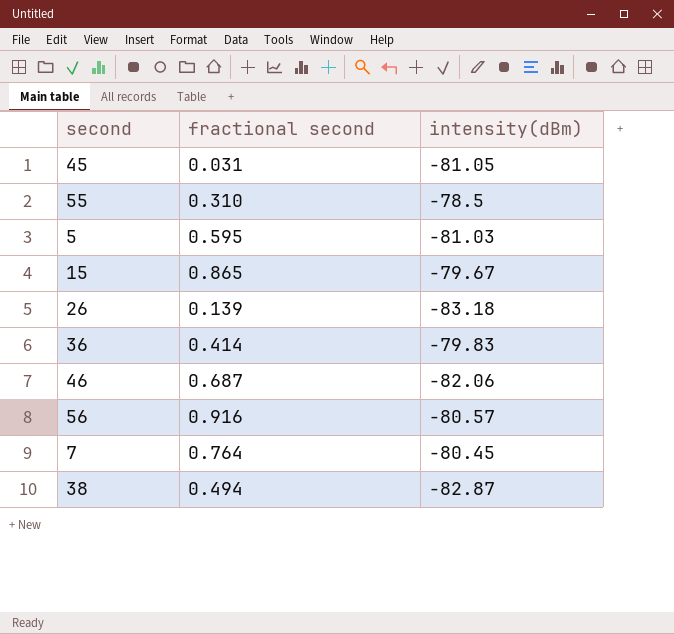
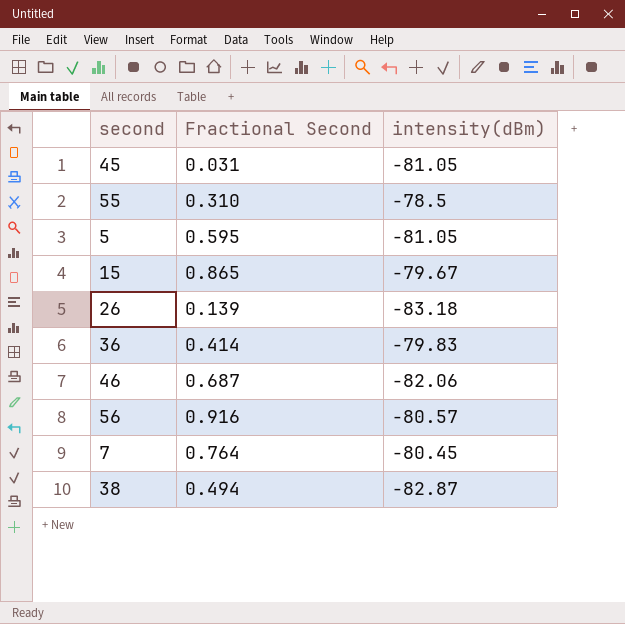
column name: fractional second -> Fractional Second
5 | intensity(dBm): -81.03 -> -81.05

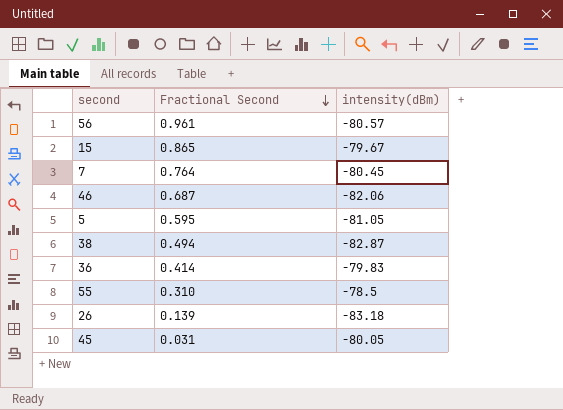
row order: none -> Fractional Second descending
56 | Fractional Second: 0.916 -> 0.961
45 | intensity(dBm): -81.05 -> -80.05

